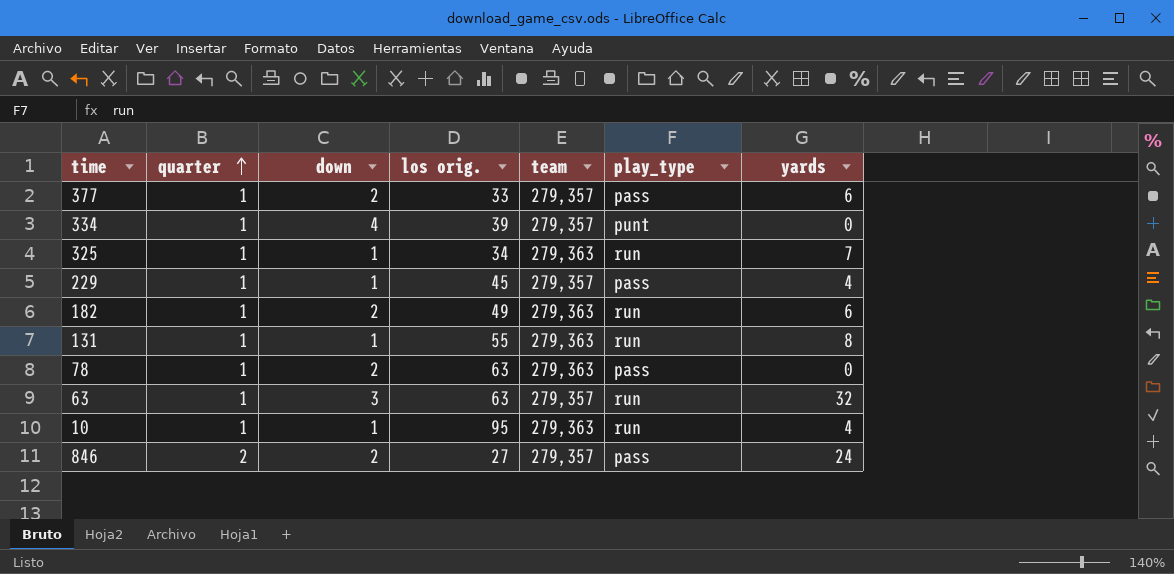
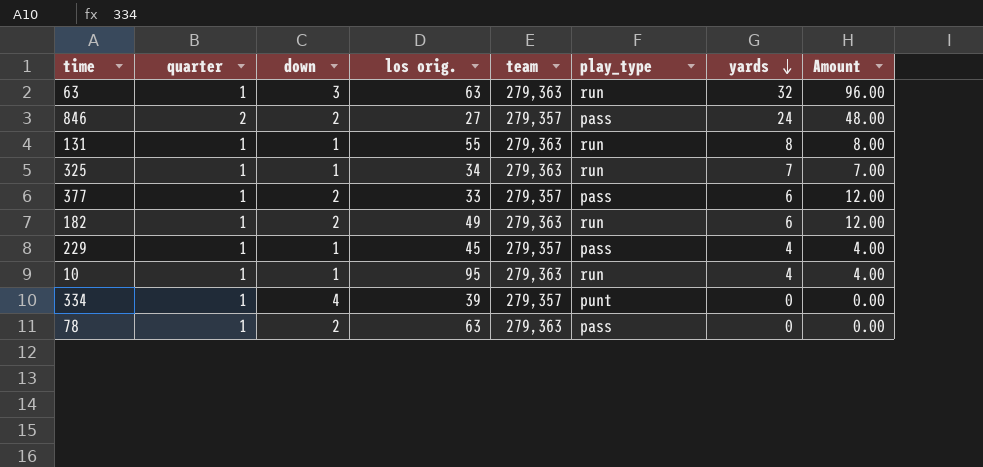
row order: quarter ascending -> yards descending
column Amount | formula: none -> [down] * [yards]
63 | team: 279,357 -> 279,363

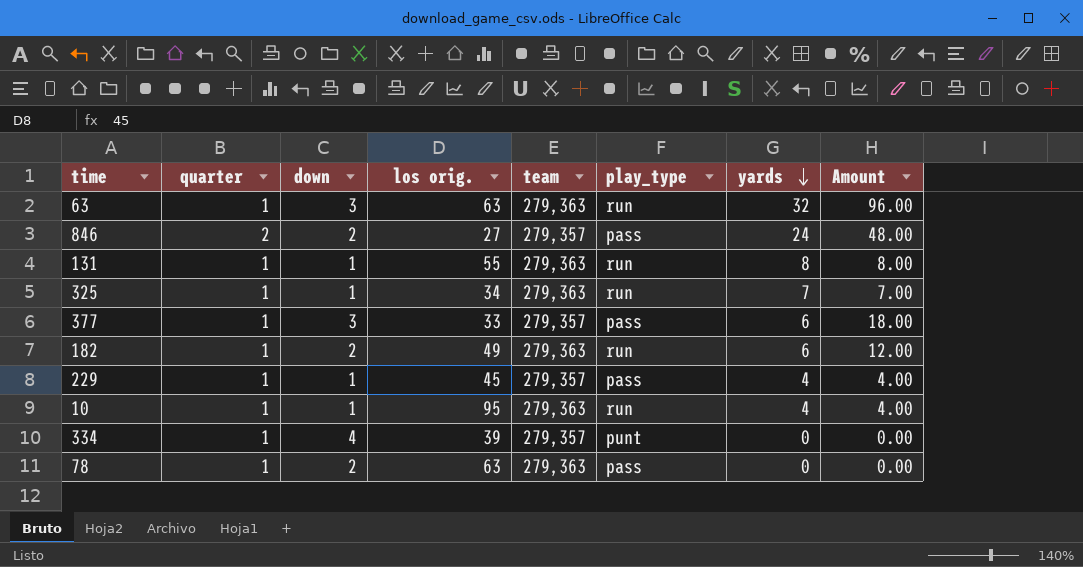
377 | down: 2 -> 3
377 | Amount: 12.00 -> 18.00

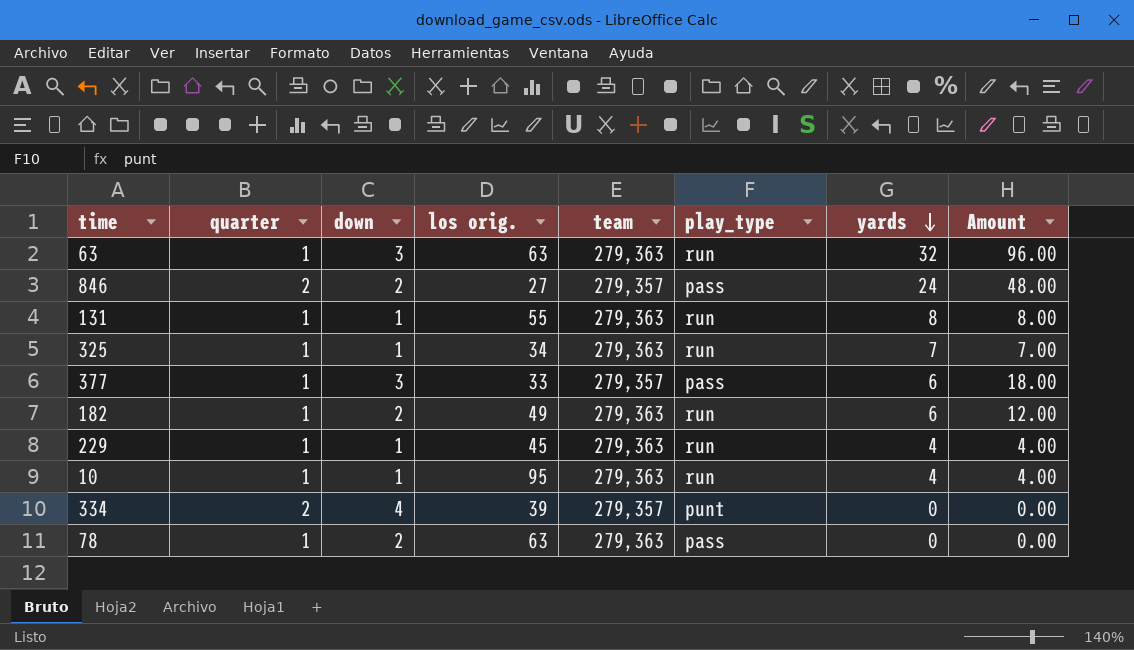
229 | team: 279,357 -> 279,363
229 | play_type: pass -> run
334 | quarter: 1 -> 2

